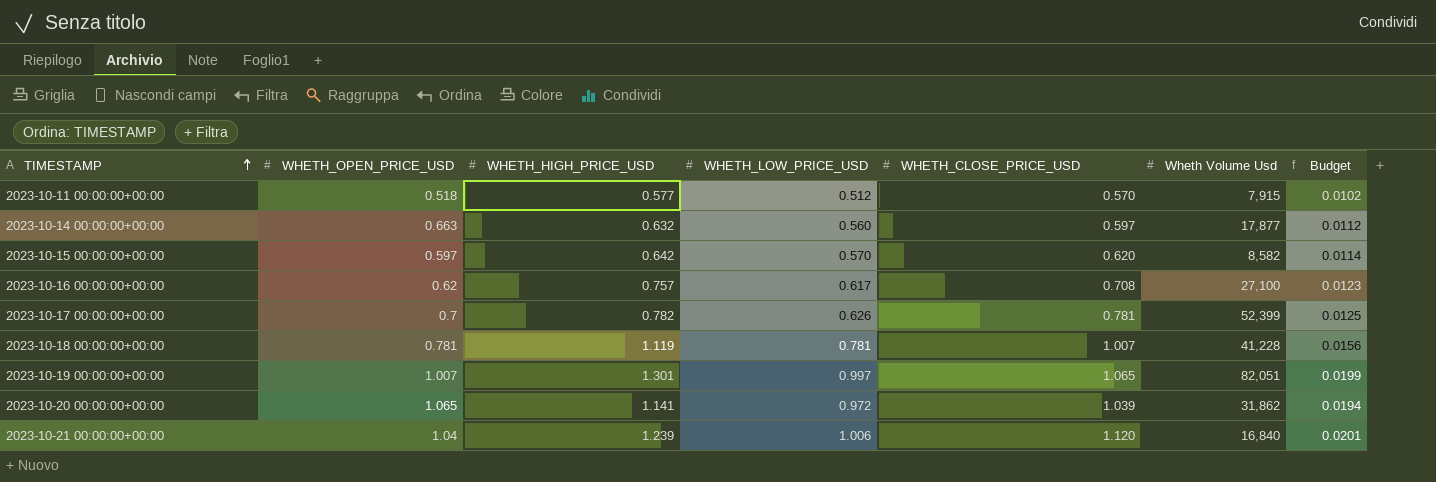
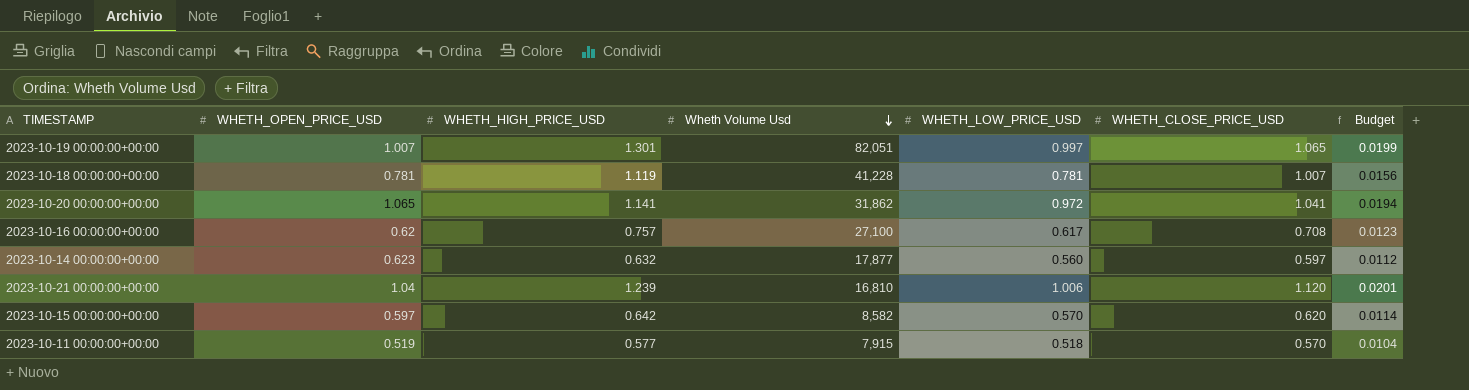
row order: TIMESTAMP ascending -> Wheth Volume Usd descending
column Wheth Volume Usd | position: 6 -> 4
row 2023-10-17 00:00:00+00:00: 0.7 | 0.782 | 0.626 | 0.781 | 52,399 | 0.0125 -> none
2023-10-20 00:00:00+00:00 | WHETH_CLOSE_PRICE_USD: 1.039 -> 1.041
2023-10-14 00:00:00+00:00 | WHETH_OPEN_PRICE_USD: 0.663 -> 0.623
2023-10-21 00:00:00+00:00 | Wheth Volume Usd: 16,840 -> 16,810
2023-10-11 00:00:00+00:00 | WHETH_OPEN_PRICE_USD: 0.518 -> 0.519
2023-10-11 00:00:00+00:00 | WHETH_LOW_PRICE_USD: 0.512 -> 0.518
2023-10-11 00:00:00+00:00 | Budget: 0.0102 -> 0.0104

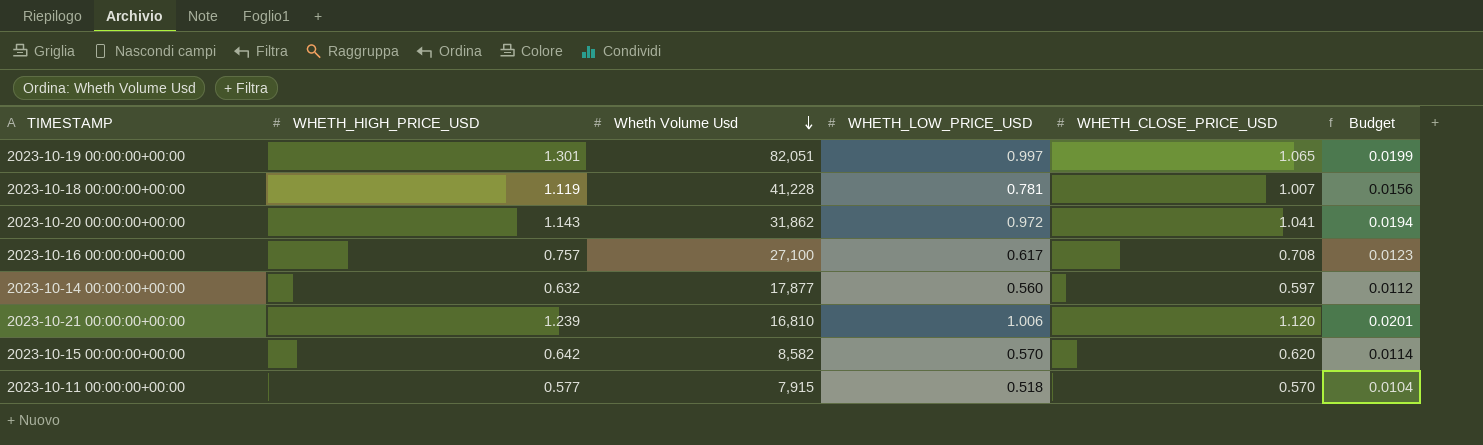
column WHETH_OPEN_PRICE_USD | position: 2 -> none
2023-10-20 00:00:00+00:00 | WHETH_HIGH_PRICE_USD: 1.141 -> 1.143

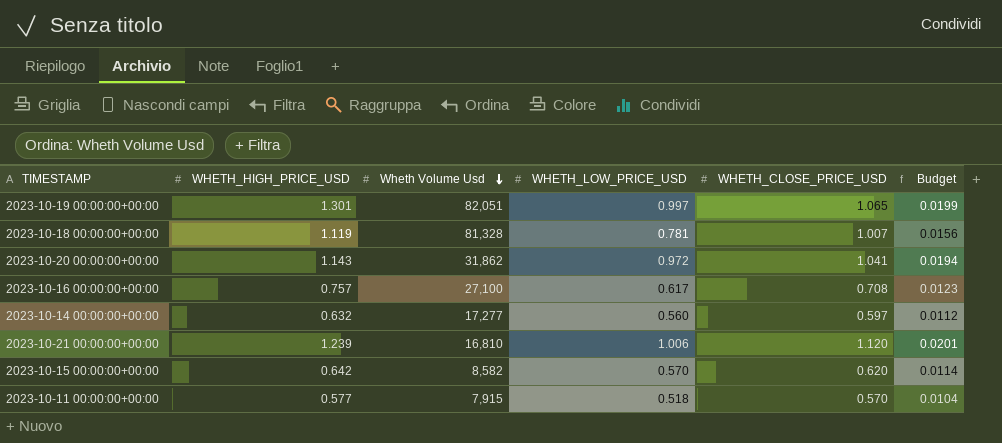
2023-10-18 00:00:00+00:00 | Wheth Volume Usd: 41,228 -> 81,328
2023-10-14 00:00:00+00:00 | Wheth Volume Usd: 17,877 -> 17,277

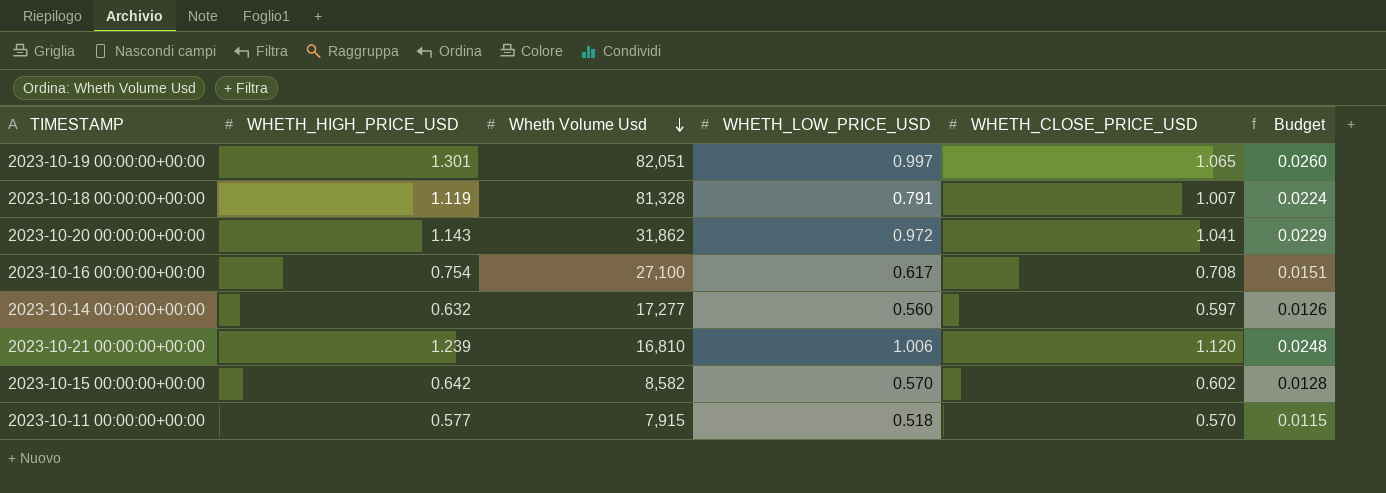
column Budget | formula: [WHETH_LOW_PRICE_USD] * 0.02 -> [WHETH_HIGH_PRICE_USD] * 0.02
2023-10-18 00:00:00+00:00 | WHETH_LOW_PRICE_USD: 0.781 -> 0.791
2023-10-16 00:00:00+00:00 | WHETH_HIGH_PRICE_USD: 0.757 -> 0.754
2023-10-15 00:00:00+00:00 | WHETH_CLOSE_PRICE_USD: 0.620 -> 0.602

